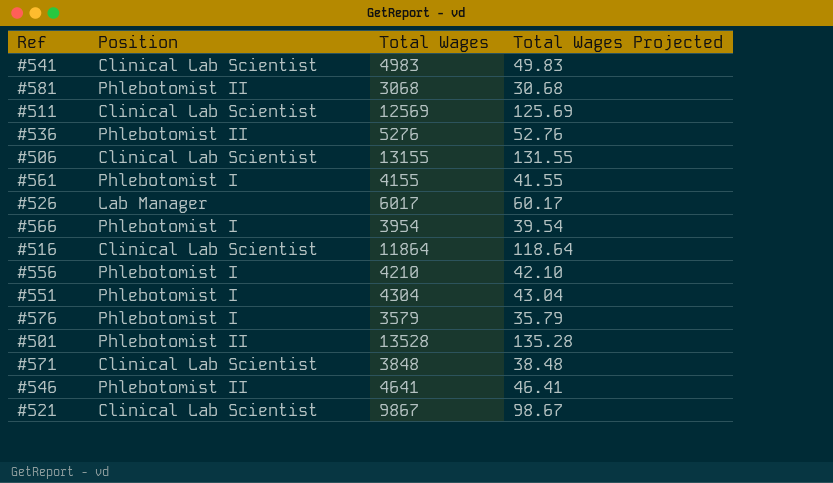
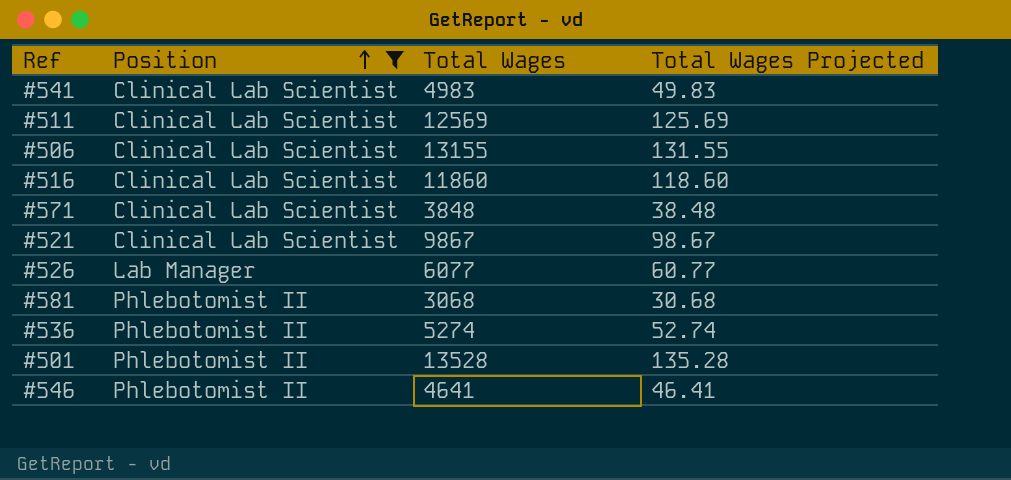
filter: none -> Position != Phlebotomist I
row order: none -> Position ascending
#516 | Total Wages: 11864 -> 11860
#516 | Total Wages Projected: 118.64 -> 118.60
#526 | Total Wages: 6017 -> 6077
#526 | Total Wages Projected: 60.17 -> 60.77
#536 | Total Wages: 5276 -> 5274
#536 | Total Wages Projected: 52.76 -> 52.74

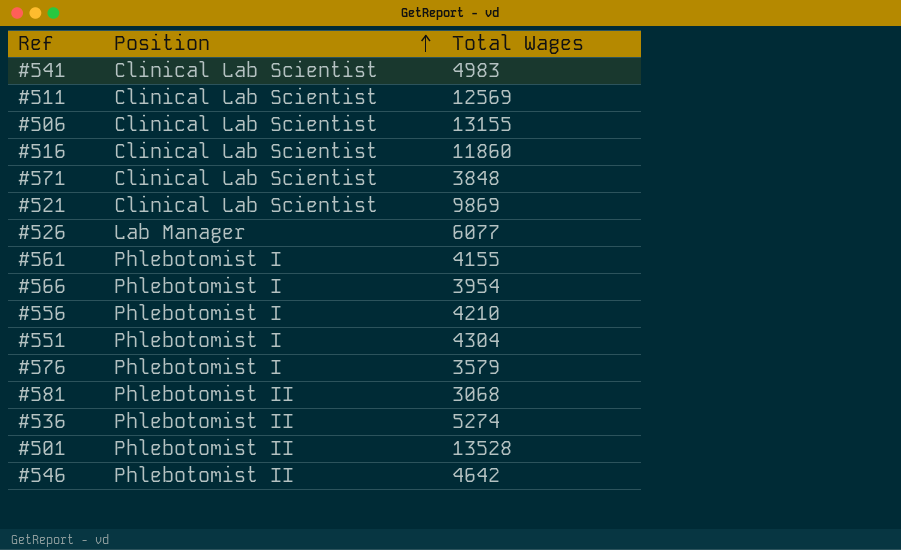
filter: Position != Phlebotomist I -> none
column Total Wages Projected | formula: [Total Wages] * 0.01 -> none
#521 | Total Wages: 9867 -> 9869
#546 | Total Wages: 4641 -> 4642

